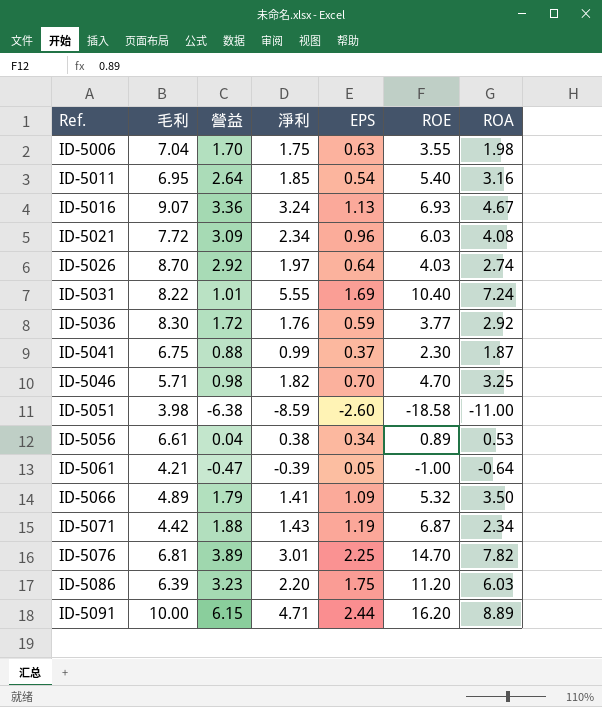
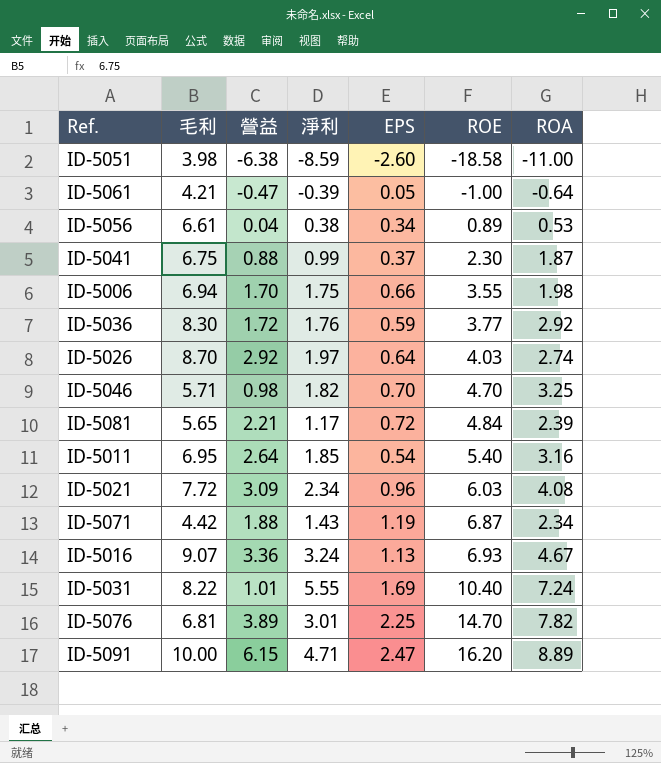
row order: Ref. ascending -> ROE ascending
row ID-5066: 4.89 | 1.79 | 1.41 | 1.09 | 5.32 | 3.50 -> none
row ID-5086: 6.39 | 3.23 | 2.20 | 1.75 | 11.20 | 6.03 -> none
ID-5006 | 毛利: 7.04 -> 6.94
ID-5006 | EPS: 0.63 -> 0.66
row ID-5081: none -> 5.65 | 2.21 | 1.17 | 0.72 | 4.84 | 2.39
ID-5091 | EPS: 2.44 -> 2.47

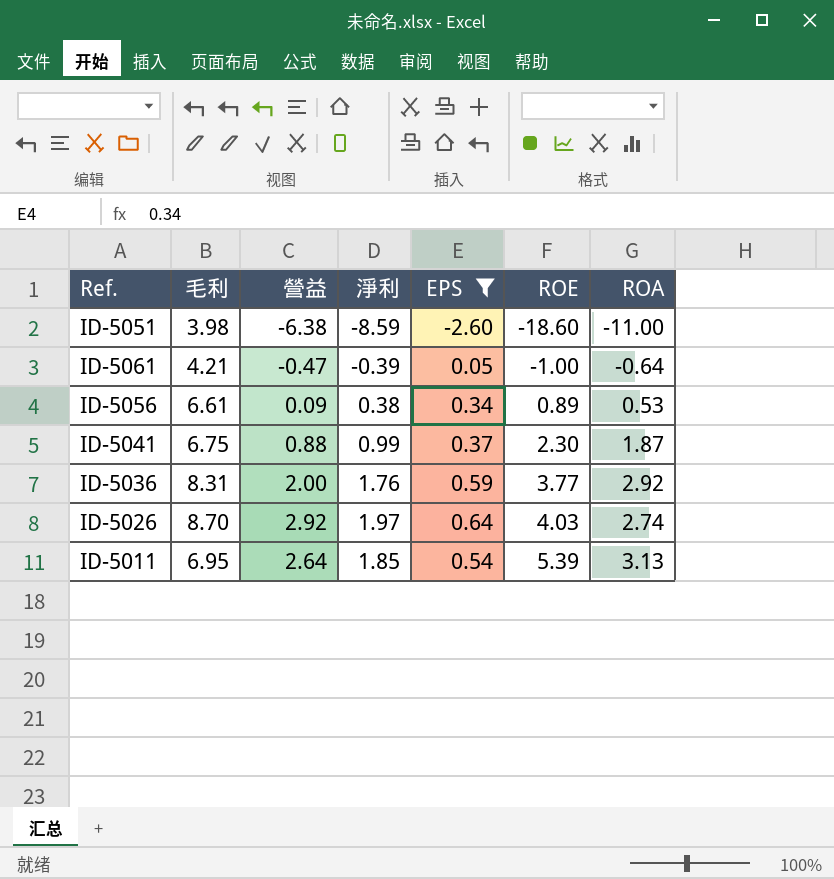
filter: none -> EPS <= 0.64
ID-5051 | ROE: -18.58 -> -18.60
ID-5056 | 營益: 0.04 -> 0.09
ID-5036 | 毛利: 8.30 -> 8.31
ID-5036 | 營益: 1.72 -> 2.00
ID-5011 | ROE: 5.40 -> 5.39
ID-5011 | ROA: 3.16 -> 3.13

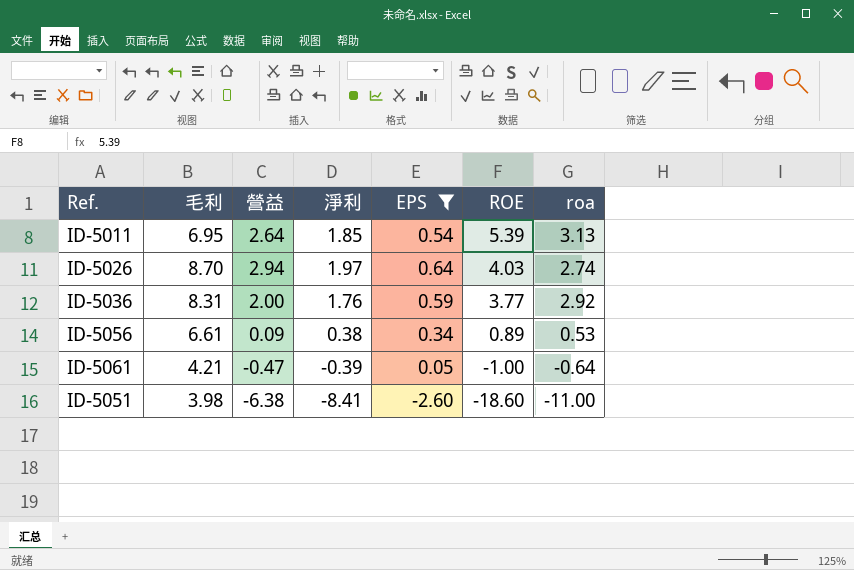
row order: ROE ascending -> ROE descending
column name: ROA -> roa
row ID-5041: 6.75 | 0.88 | 0.99 | 0.37 | 2.30 | 1.87 -> none
ID-5026 | 營益: 2.92 -> 2.94
ID-5051 | 淨利: -8.59 -> -8.41

